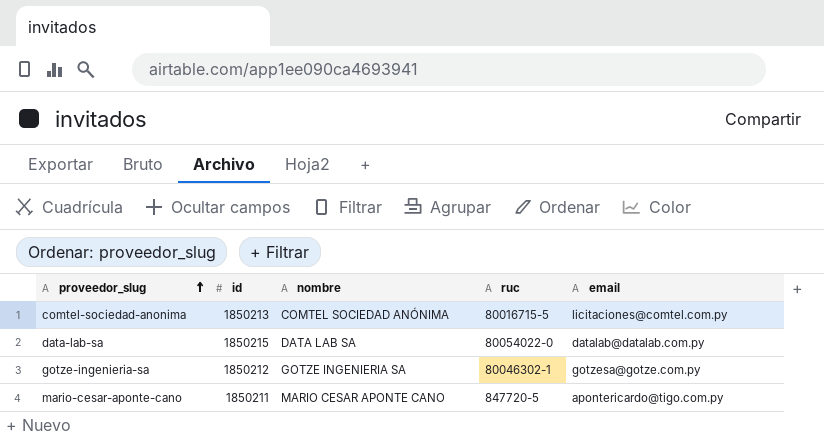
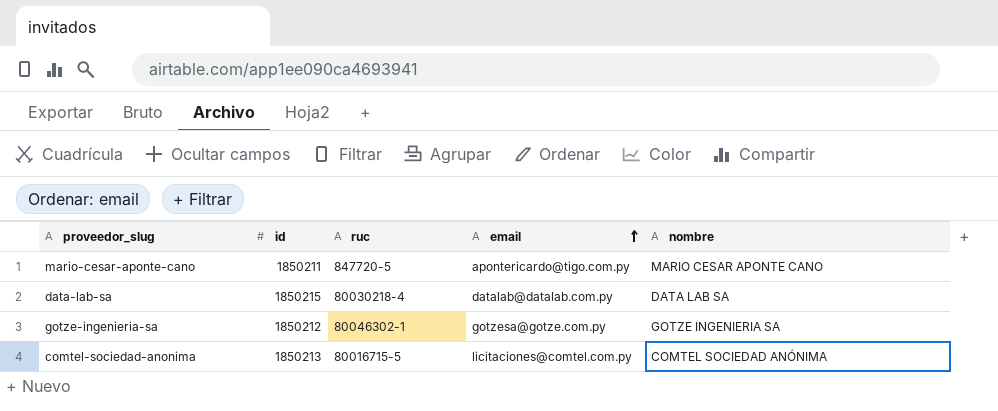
row order: proveedor_slug ascending -> email ascending
column nombre | position: 3 -> 5
data-lab-sa | ruc: 80054022-0 -> 80030218-4

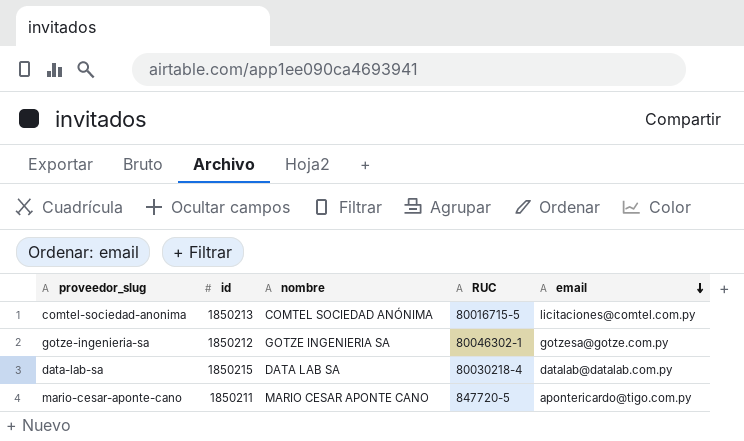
row order: email ascending -> email descending
column nombre | position: 5 -> 3
column name: ruc -> RUC

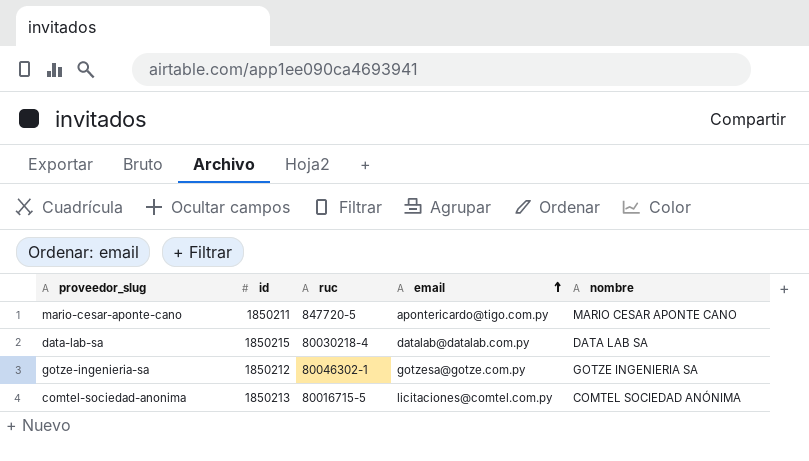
row order: email descending -> email ascending
column name: RUC -> ruc
column nombre | position: 3 -> 5

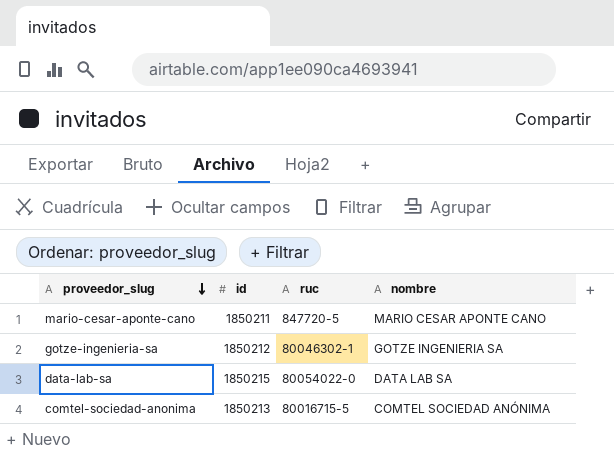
row order: email ascending -> proveedor_slug descending
column email | position: 4 -> none
data-lab-sa | ruc: 80030218-4 -> 80054022-0

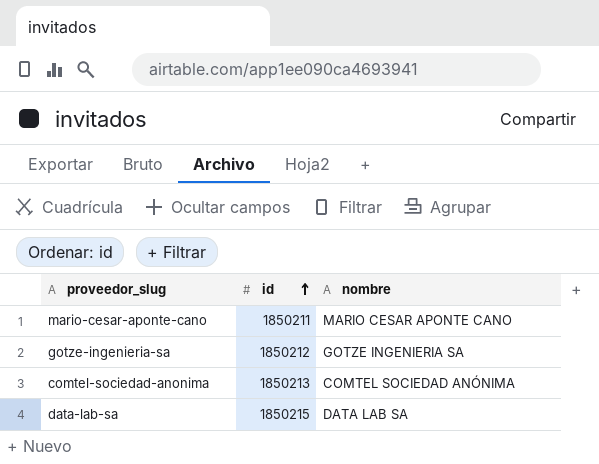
row order: proveedor_slug descending -> id ascending
column ruc | position: 3 -> none

